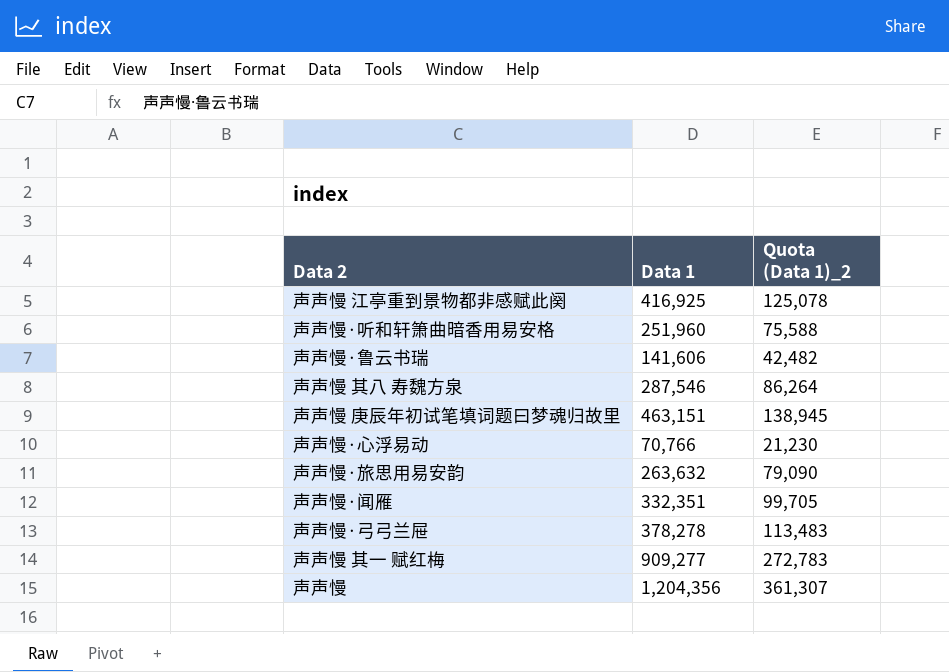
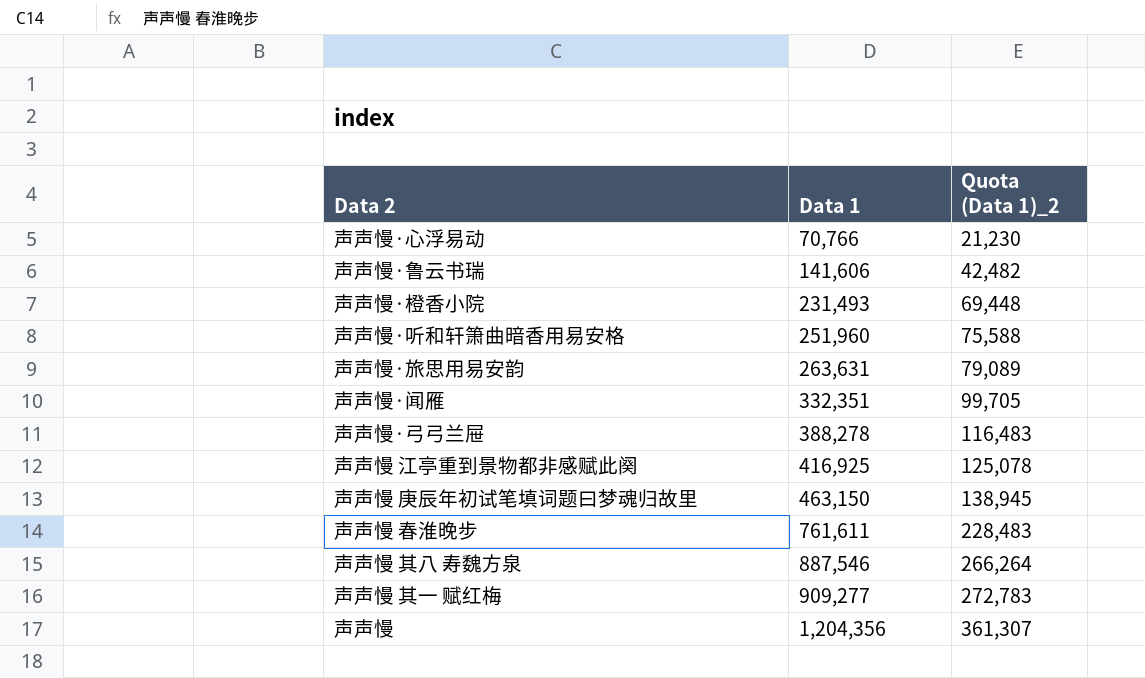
row order: none -> Data 1 ascending
row 声声慢·橙香小院: none -> 231,493 | 69,448
声声慢·旅思用易安韵 | Data 1: 263,632 -> 263,631
声声慢·旅思用易安韵 | Quota (Data 1)_2: 79,090 -> 79,089
声声慢·弓弓兰屉 | Data 1: 378,278 -> 388,278
声声慢·弓弓兰屉 | Quota (Data 1)_2: 113,483 -> 116,483
声声慢 庚辰年初试笔填词题曰梦魂归故里 | Data 1: 463,151 -> 463,150
row 声声慢 春淮晚步: none -> 761,611 | 228,483
声声慢 其八 寿魏方泉 | Data 1: 287,546 -> 887,546
声声慢 其八 寿魏方泉 | Quota (Data 1)_2: 86,264 -> 266,264

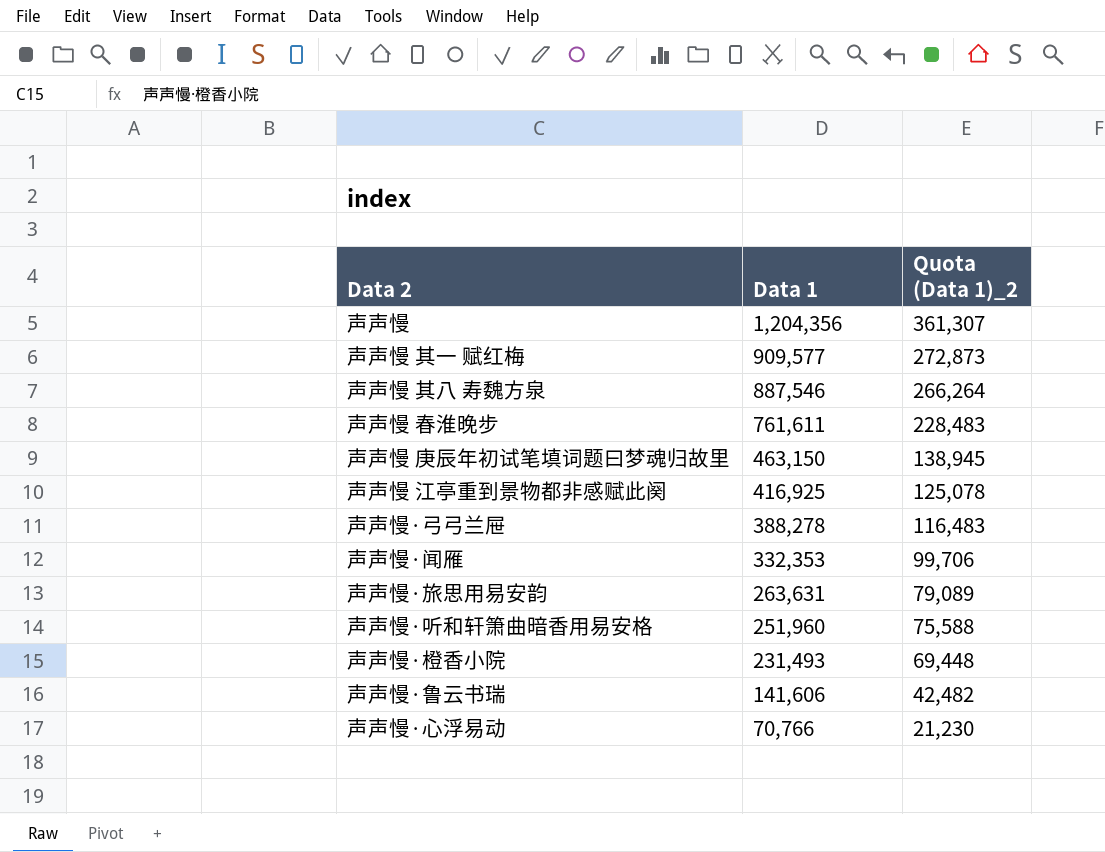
row order: Data 1 ascending -> Data 1 descending
声声慢 其一 赋红梅 | Data 1: 909,277 -> 909,577
声声慢 其一 赋红梅 | Quota (Data 1)_2: 272,783 -> 272,873
声声慢·闻雁 | Data 1: 332,351 -> 332,353
声声慢·闻雁 | Quota (Data 1)_2: 99,705 -> 99,706

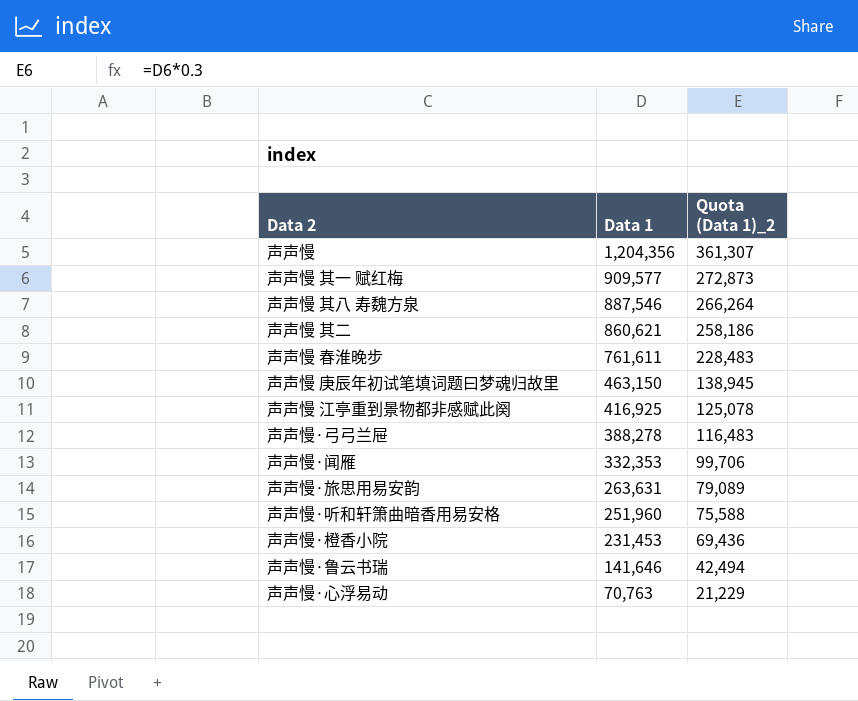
row 声声慢 其二: none -> 860,621 | 258,186
声声慢·橙香小院 | Data 1: 231,493 -> 231,453
声声慢·橙香小院 | Quota (Data 1)_2: 69,448 -> 69,436
声声慢·鲁云书瑞 | Data 1: 141,606 -> 141,646
声声慢·鲁云书瑞 | Quota (Data 1)_2: 42,482 -> 42,494
声声慢·心浮易动 | Data 1: 70,766 -> 70,763
声声慢·心浮易动 | Quota (Data 1)_2: 21,230 -> 21,229

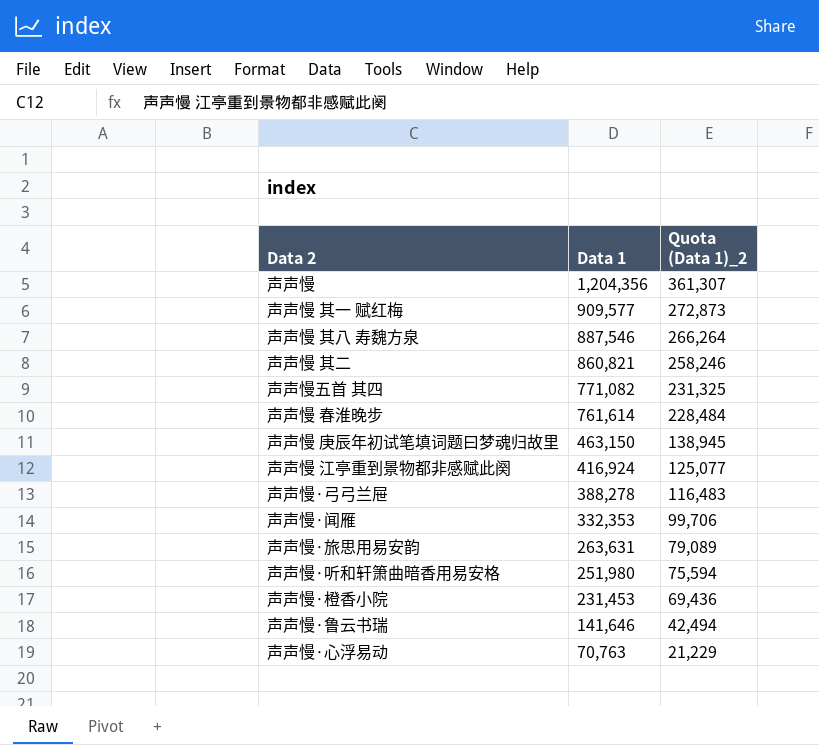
声声慢 其二 | Data 1: 860,621 -> 860,821
声声慢 其二 | Quota (Data 1)_2: 258,186 -> 258,246
row 声声慢五首 其四: none -> 771,082 | 231,325
声声慢 春淮晚步 | Data 1: 761,611 -> 761,614
声声慢 春淮晚步 | Quota (Data 1)_2: 228,483 -> 228,484
声声慢 江亭重到景物都非感赋此阕 | Data 1: 416,925 -> 416,924
声声慢 江亭重到景物都非感赋此阕 | Quota (Data 1)_2: 125,078 -> 125,077
声声慢·听和轩箫曲暗香用易安格 | Data 1: 251,960 -> 251,980
声声慢·听和轩箫曲暗香用易安格 | Quota (Data 1)_2: 75,588 -> 75,594

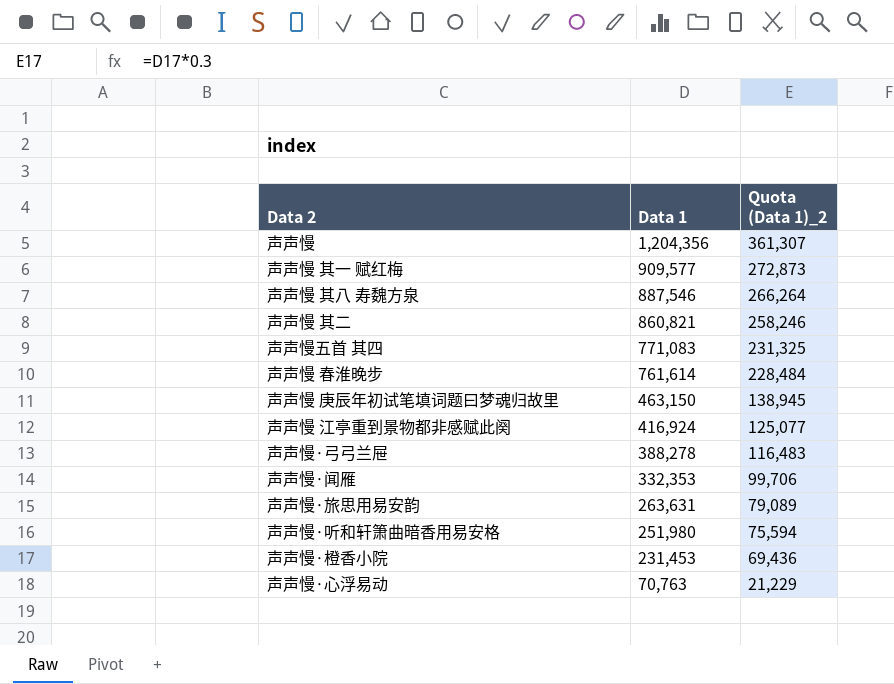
row 声声慢·鲁云书瑞: 141,646 | 42,494 -> none
声声慢五首 其四 | Data 1: 771,082 -> 771,083

